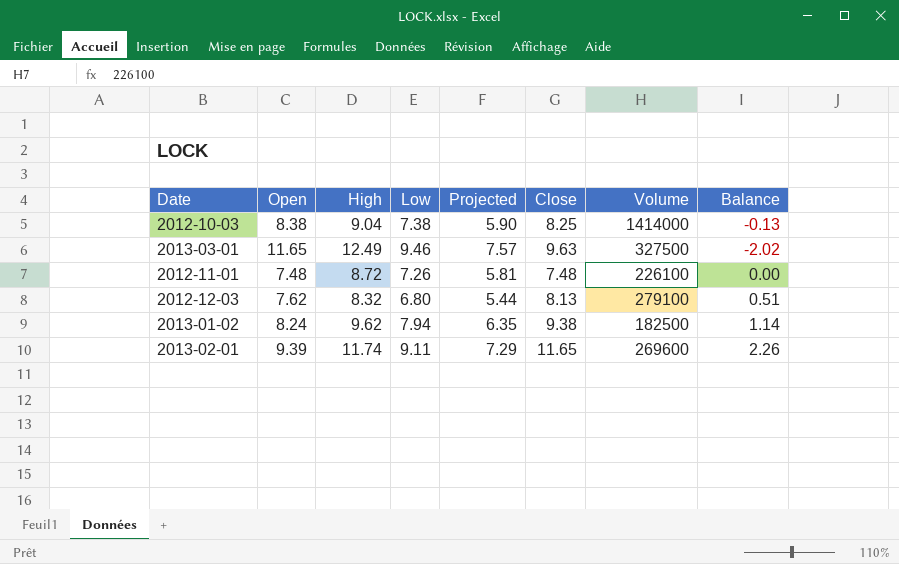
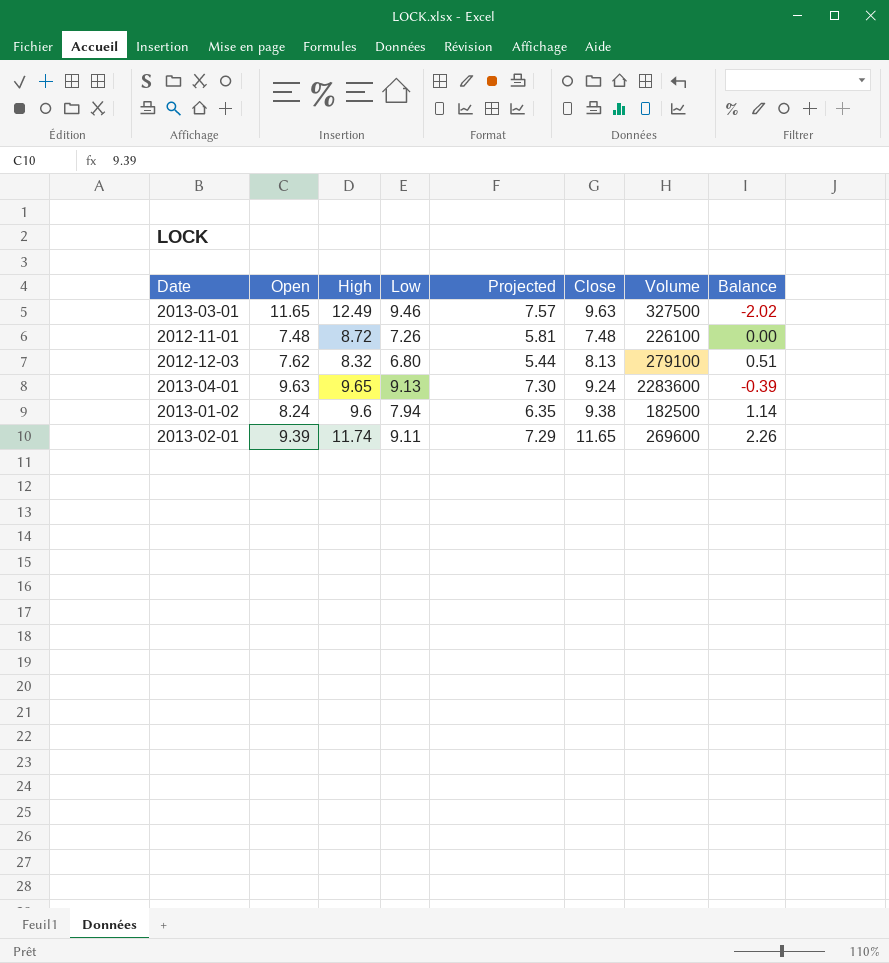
row 2012-10-03: 8.38 | 9.04 | 7.38 | 5.90 | 8.25 | 1414000 | -0.13 -> none
row 2013-04-01: none -> 9.63 | 9.65 | 9.13 | 7.30 | 9.24 | 2283600 | -0.39
2013-01-02 | High: 9.62 -> 9.6

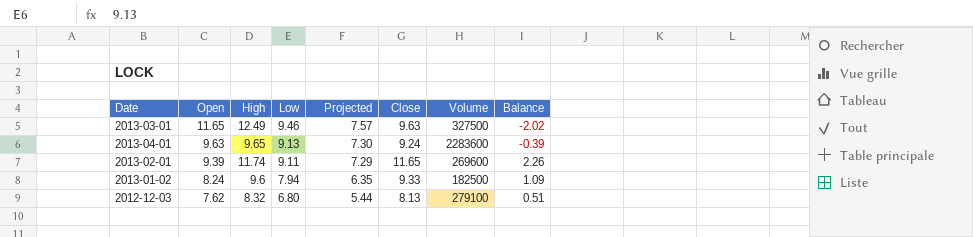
row order: none -> Open descending
row 2012-11-01: 7.48 | 8.72 | 7.26 | 5.81 | 7.48 | 226100 | 0.00 -> none
2013-01-02 | Close: 9.38 -> 9.33
2013-01-02 | Balance: 1.14 -> 1.09

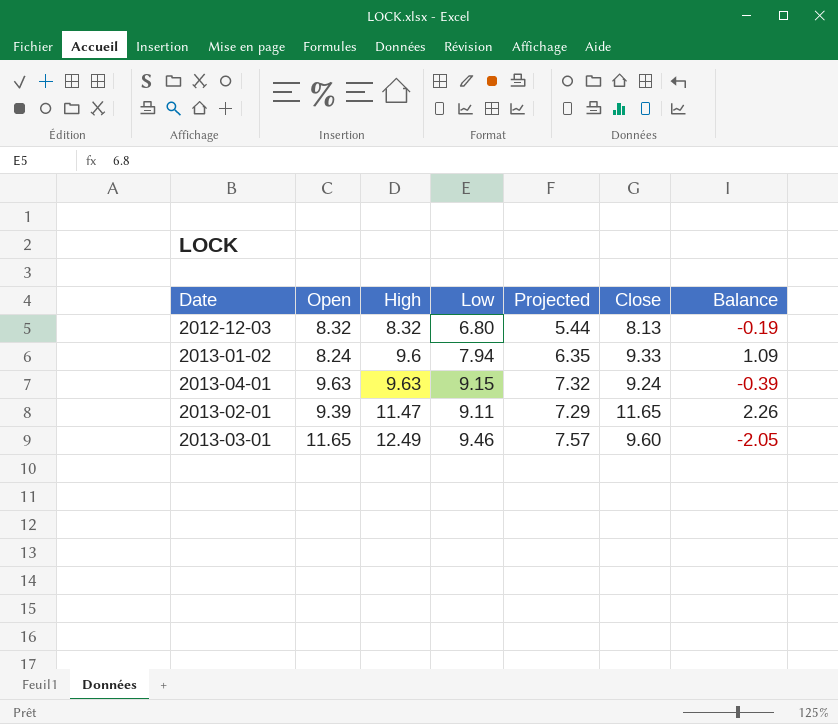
row order: Open descending -> High ascending
column Volume | position: 7 -> none
2012-12-03 | Open: 7.62 -> 8.32
2012-12-03 | Balance: 0.51 -> -0.19
2013-04-01 | High: 9.65 -> 9.63
2013-04-01 | Low: 9.13 -> 9.15
2013-04-01 | Projected: 7.30 -> 7.32
2013-02-01 | High: 11.74 -> 11.47
2013-03-01 | Close: 9.63 -> 9.60
2013-03-01 | Balance: -2.02 -> -2.05

